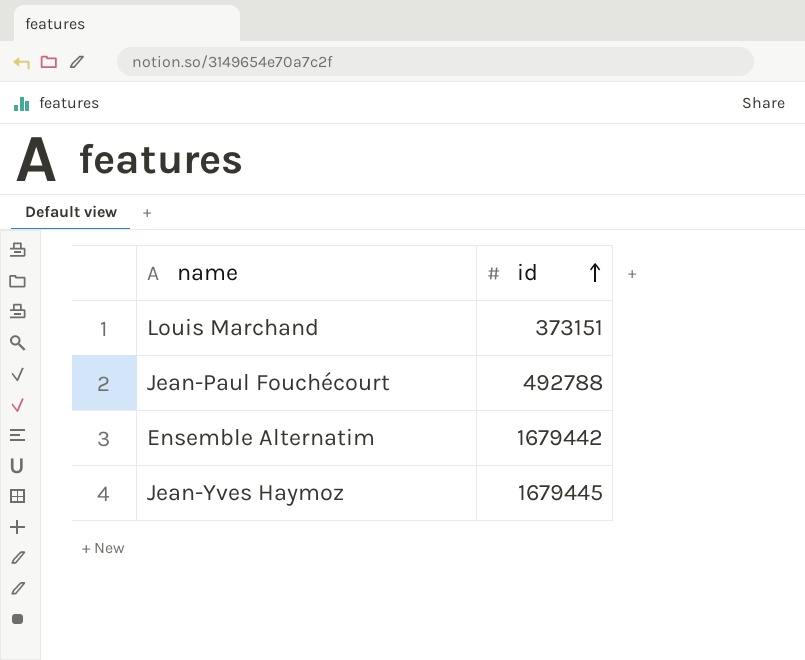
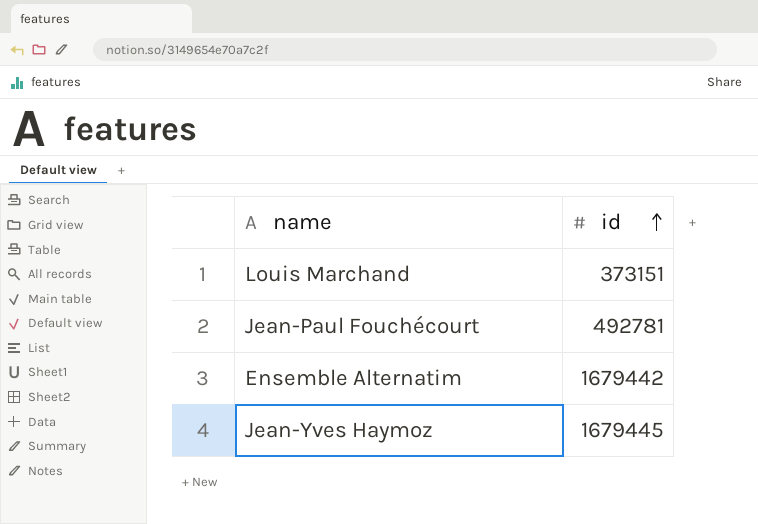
Jean-Paul Fouchécourt | id: 492788 -> 492781

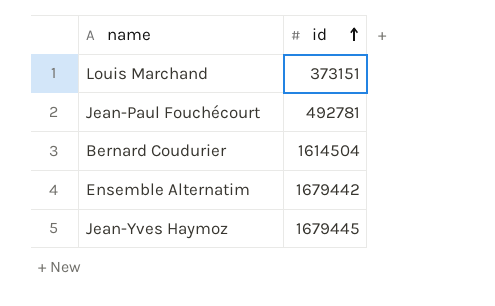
row Bernard Coudurier: none -> 1614504

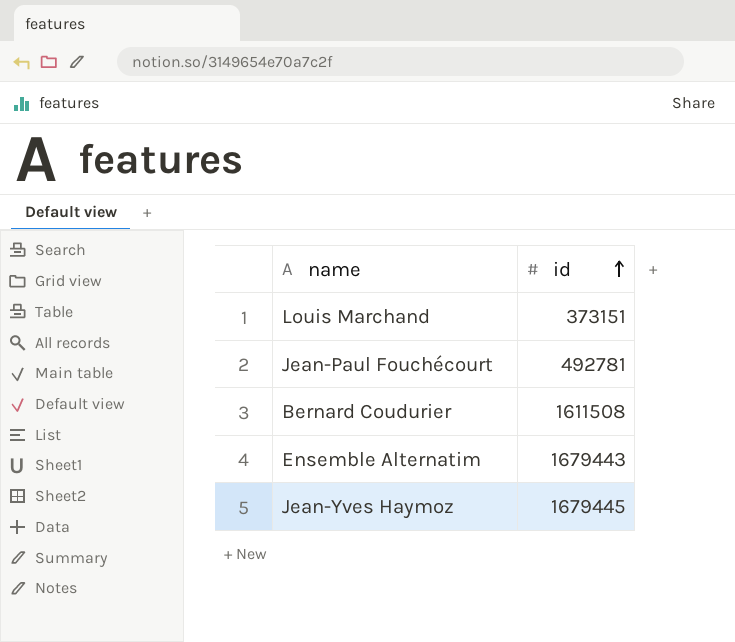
Bernard Coudurier | id: 1614504 -> 1611508
Ensemble Alternatim | id: 1679442 -> 1679443

